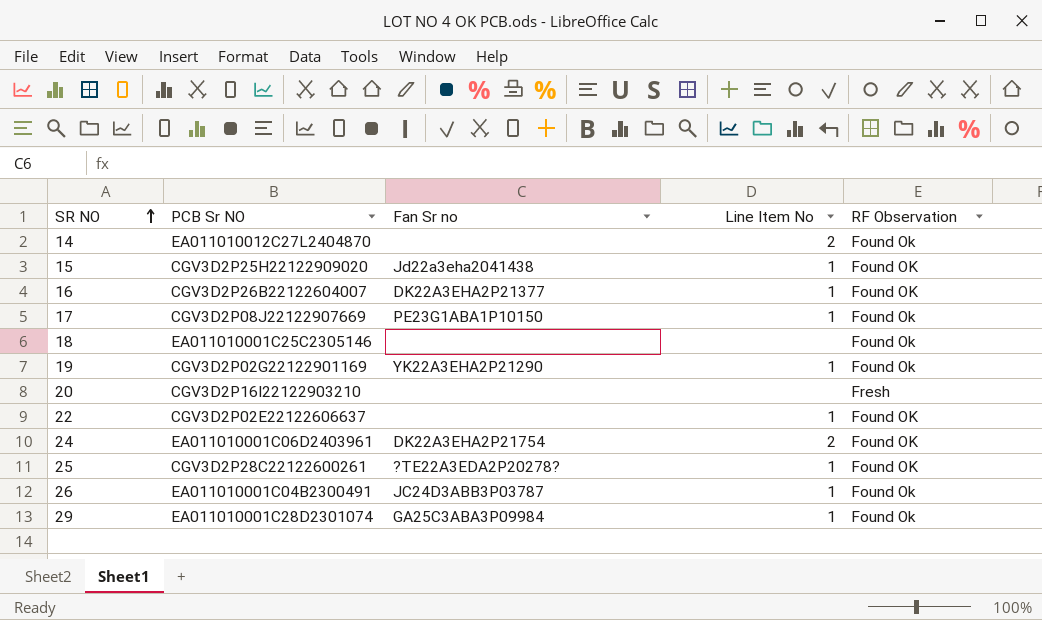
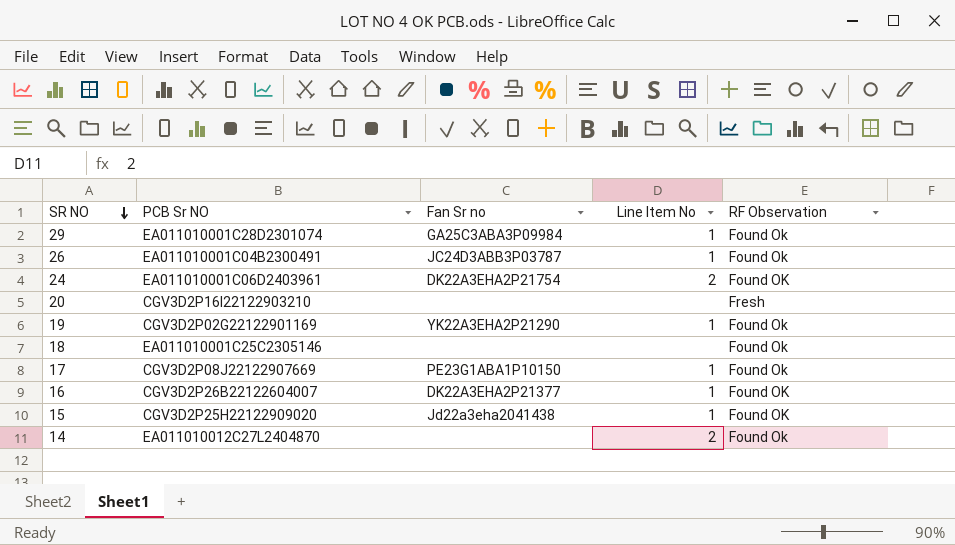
row order: SR NO ascending -> SR NO descending
row 22: CGV3D2P02E22122606637 | none | 1 | Found OK -> none
row 25: CGV3D2P28C22122600261 | ?TE22A3EDA2P20278? | 1 | Found OK -> none

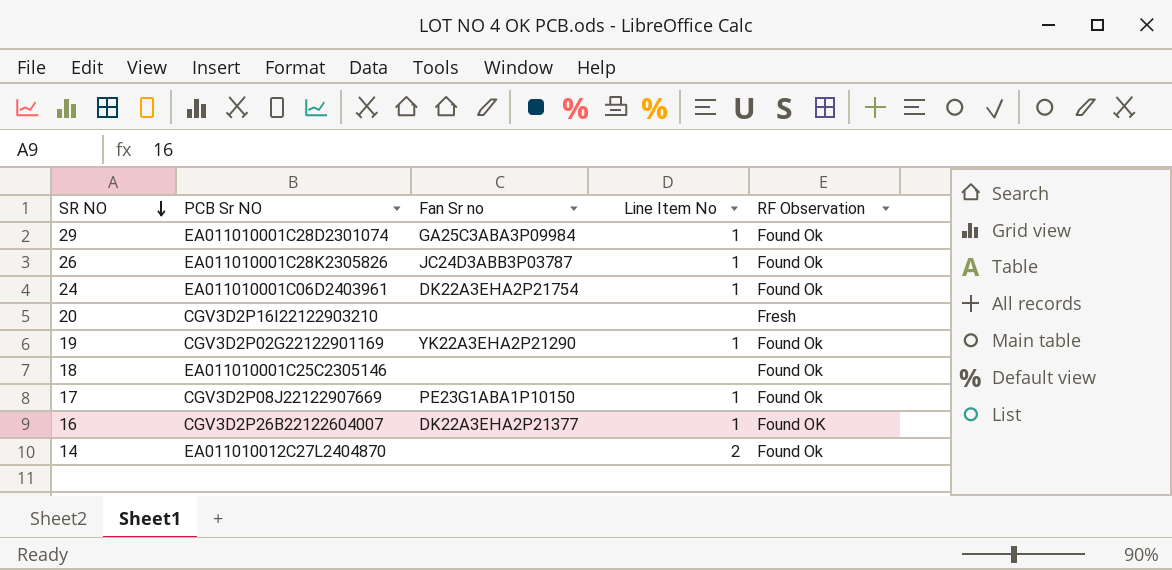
row 15: CGV3D2P25H22122909020 | Jd22a3eha2041438 | 1 | Found OK -> none
26 | PCB Sr NO: EA011010001C04B2300491 -> EA011010001C28K2305826
24 | Line Item No: 2 -> 1
24 | RF Observation: Found OK -> Found Ok

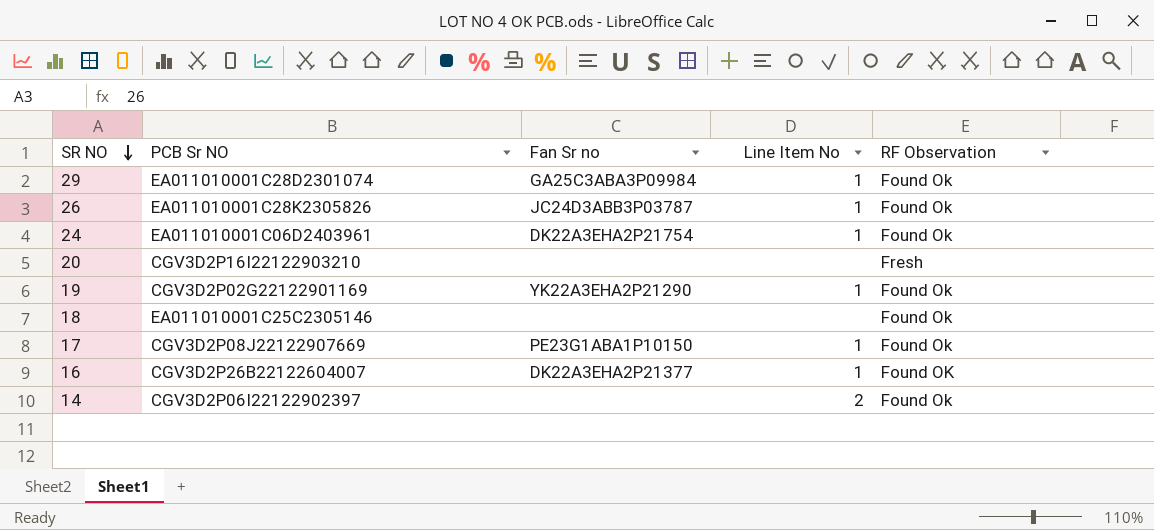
14 | PCB Sr NO: EA011010012C27L2404870 -> CGV3D2P06I22122902397

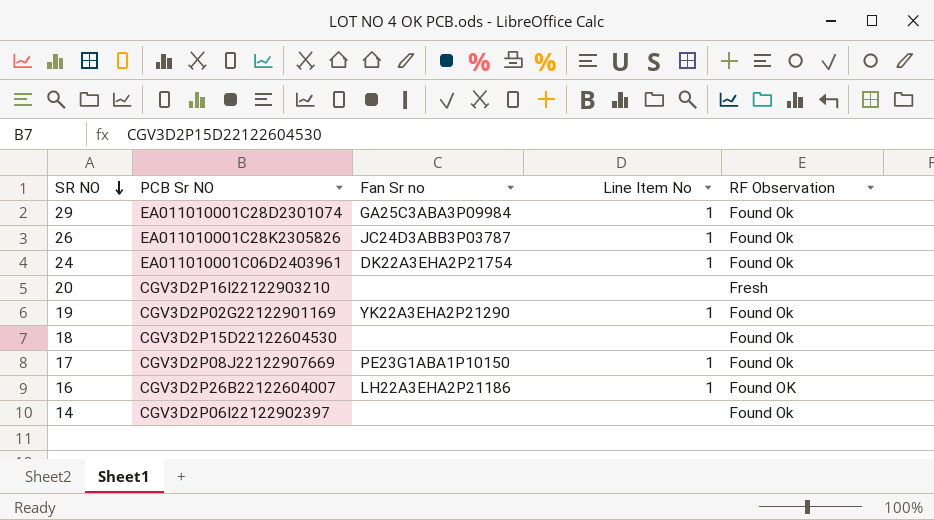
18 | PCB Sr NO: EA011010001C25C2305146 -> CGV3D2P15D22122604530
16 | Fan Sr no: DK22A3EHA2P21377 -> LH22A3EHA2P21186
14 | Line Item No: 2 -> none

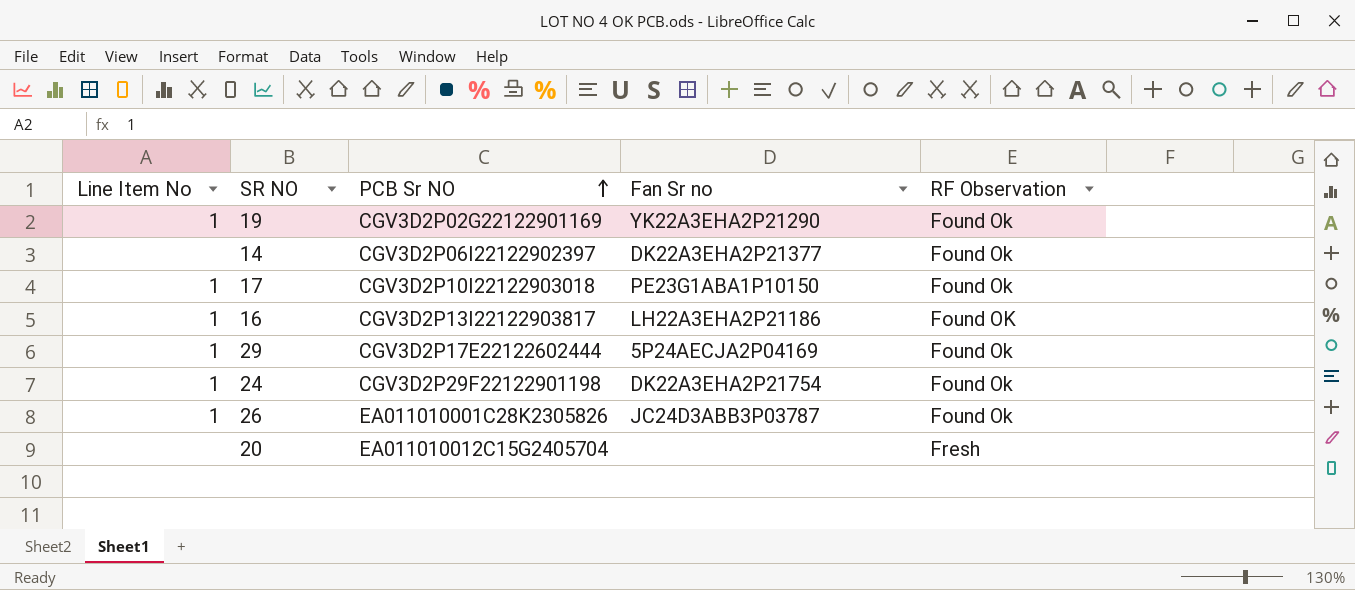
row order: SR NO descending -> PCB Sr NO ascending
column Line Item No | position: 4 -> 1
row 18: CGV3D2P15D22122604530 | none | none | Found Ok -> none
14 | Fan Sr no: none -> DK22A3EHA2P21377
17 | PCB Sr NO: CGV3D2P08J22122907669 -> CGV3D2P10I22122903018
16 | PCB Sr NO: CGV3D2P26B22122604007 -> CGV3D2P13I22122903817
29 | PCB Sr NO: EA011010001C28D2301074 -> CGV3D2P17E22122602444
29 | Fan Sr no: GA25C3ABA3P09984 -> 5P24AECJA2P04169
24 | PCB Sr NO: EA011010001C06D2403961 -> CGV3D2P29F22122901198
20 | PCB Sr NO: CGV3D2P16I22122903210 -> EA011010012C15G2405704

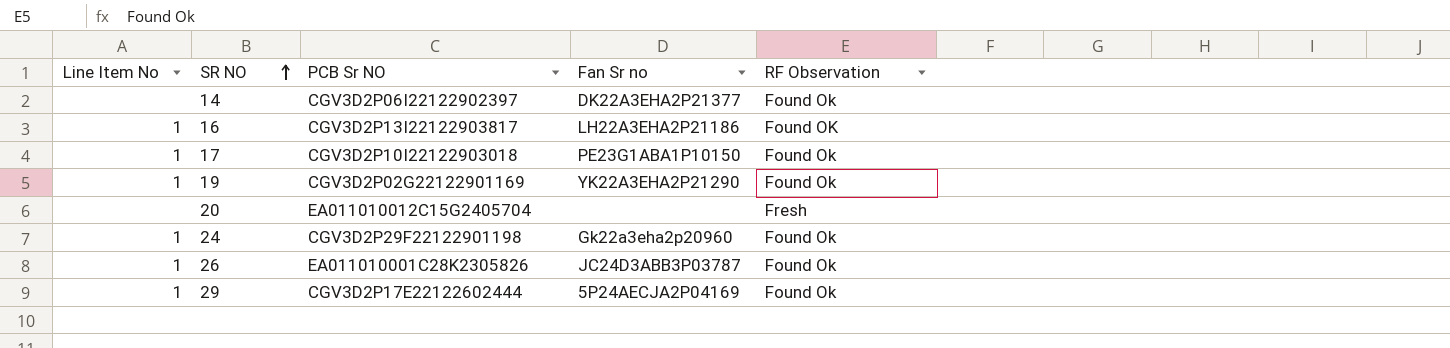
row order: PCB Sr NO ascending -> SR NO ascending
24 | Fan Sr no: DK22A3EHA2P21754 -> Gk22a3eha2p20960

